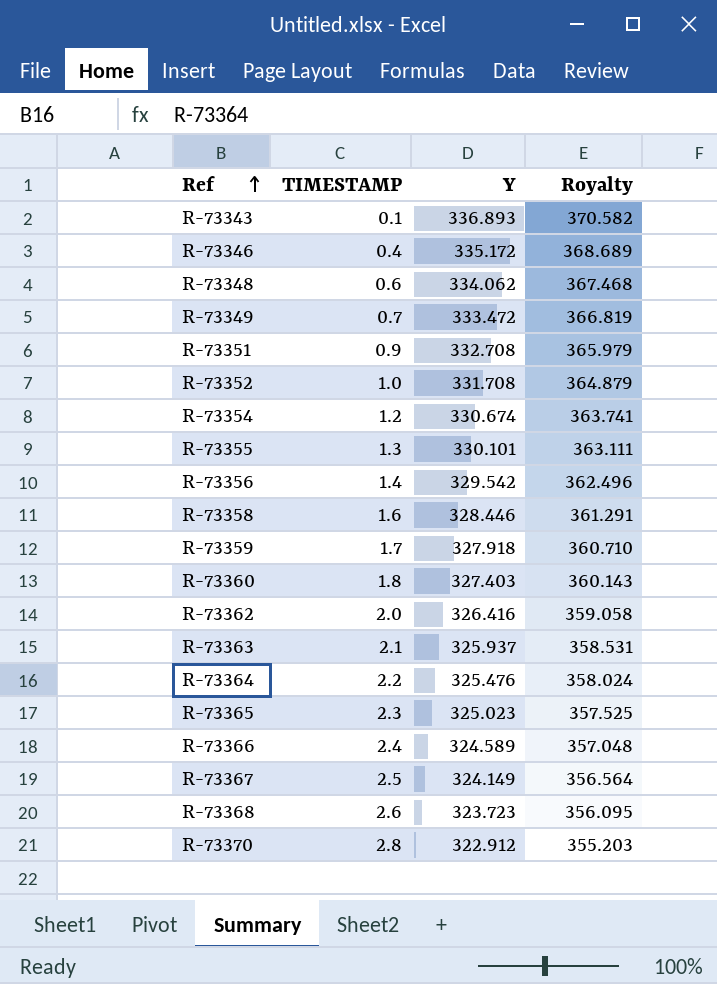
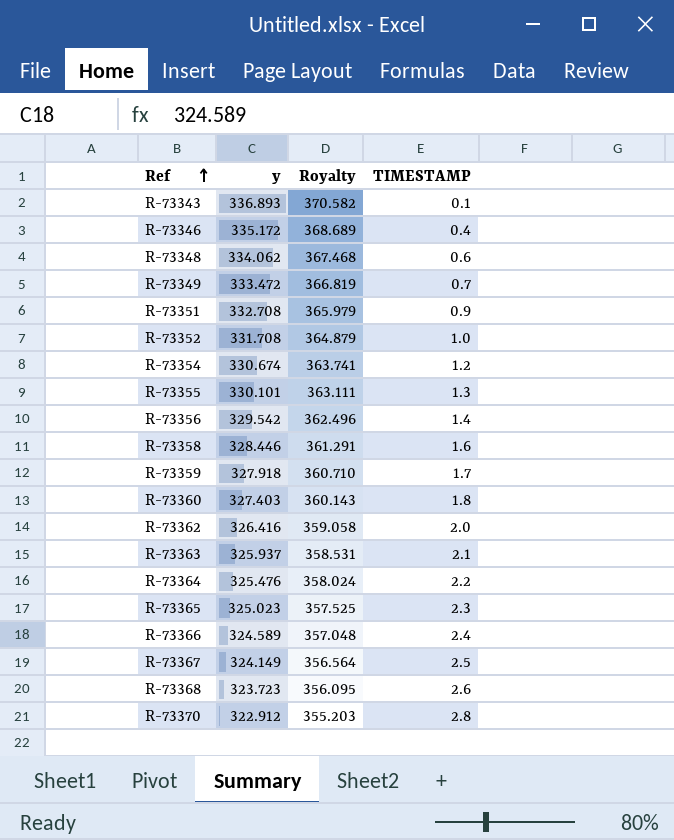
column name: Y -> y
column TIMESTAMP | position: 2 -> 4

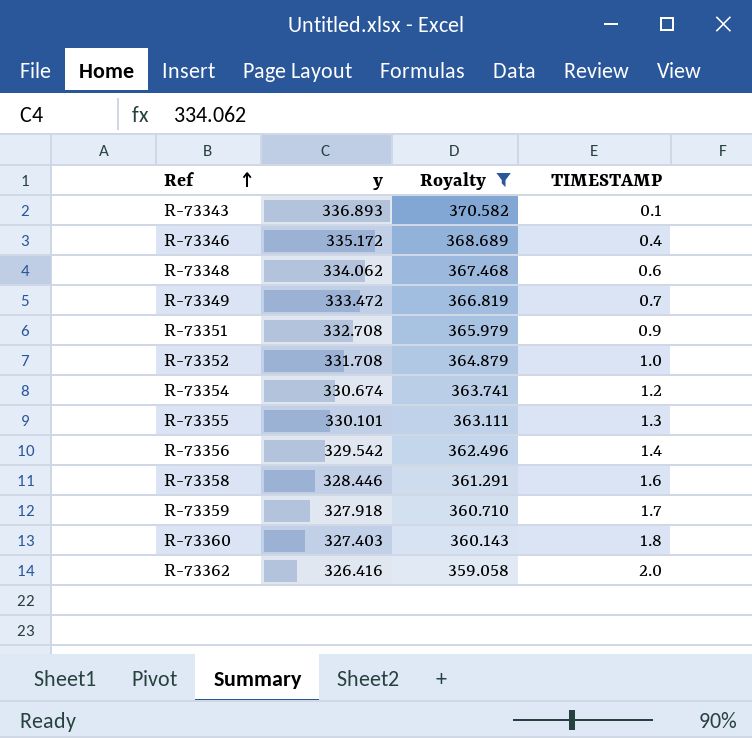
filter: none -> Royalty >= 359.058

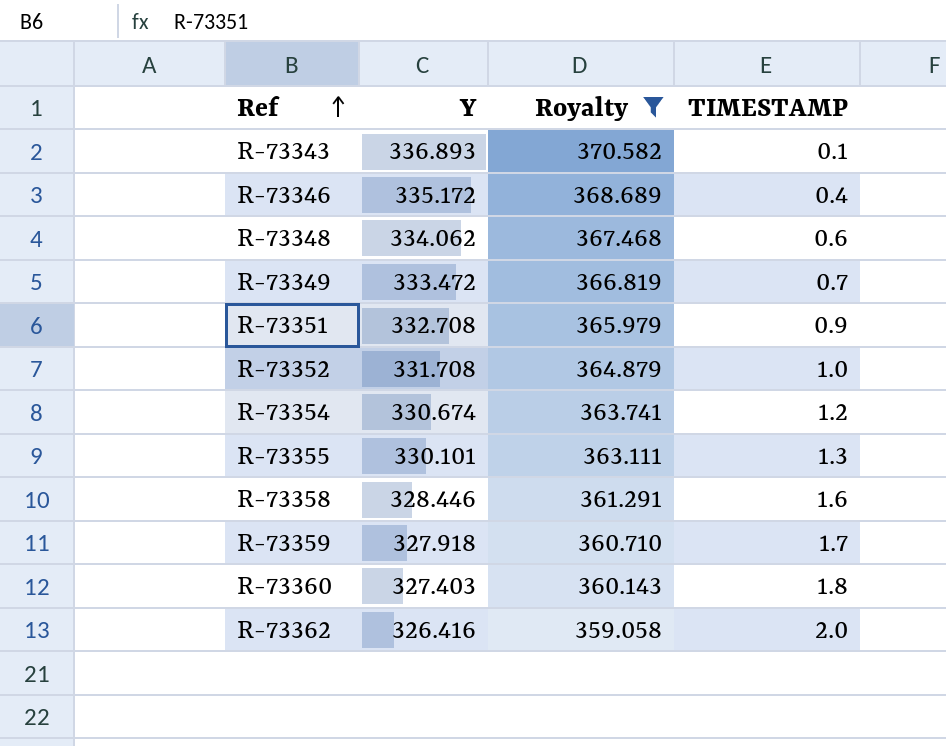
column name: y -> Y
row R-73356: 329.542 | 362.496 | 1.4 -> none

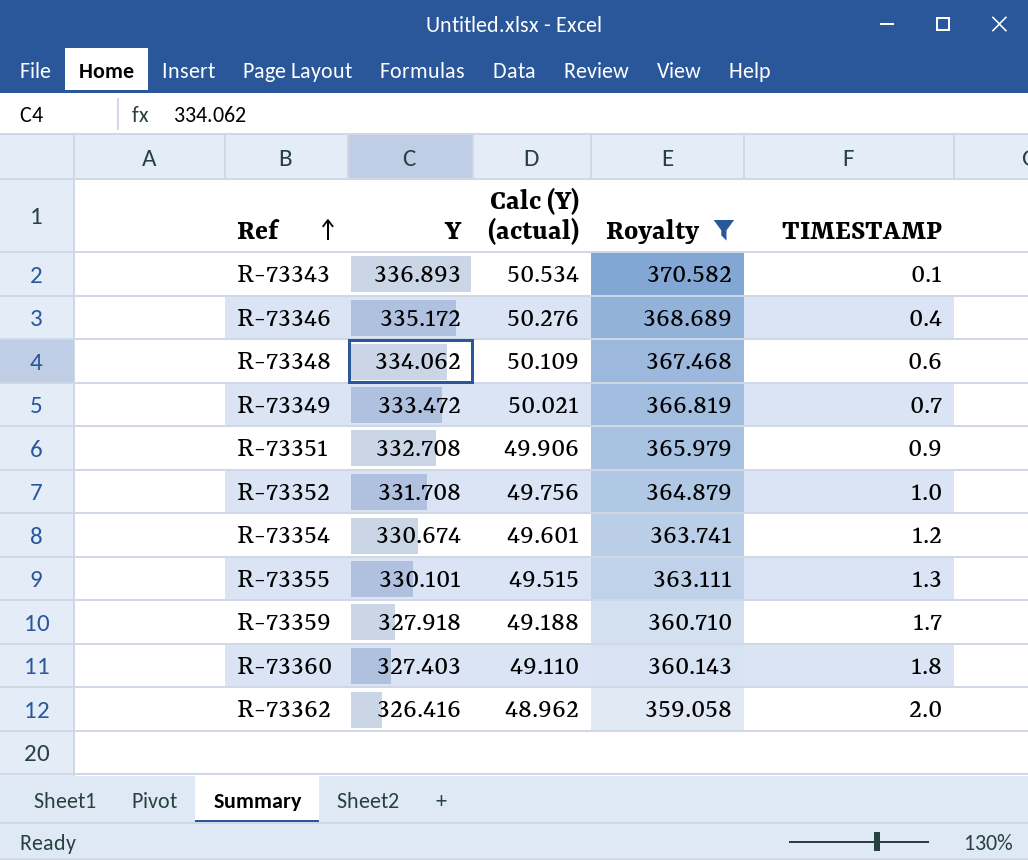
column Calc (Y) (actual) | formula: none -> [Y] * 0.15
row R-73358: 328.446 | 361.291 | 1.6 -> none

